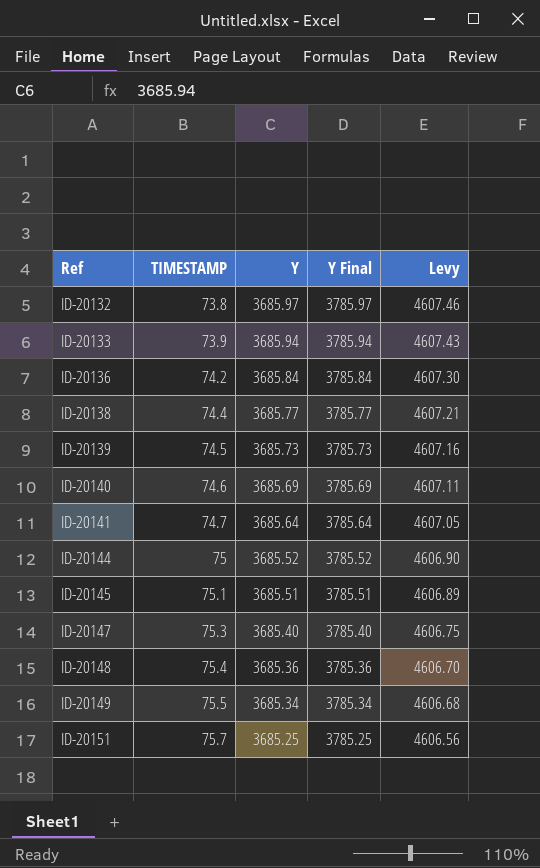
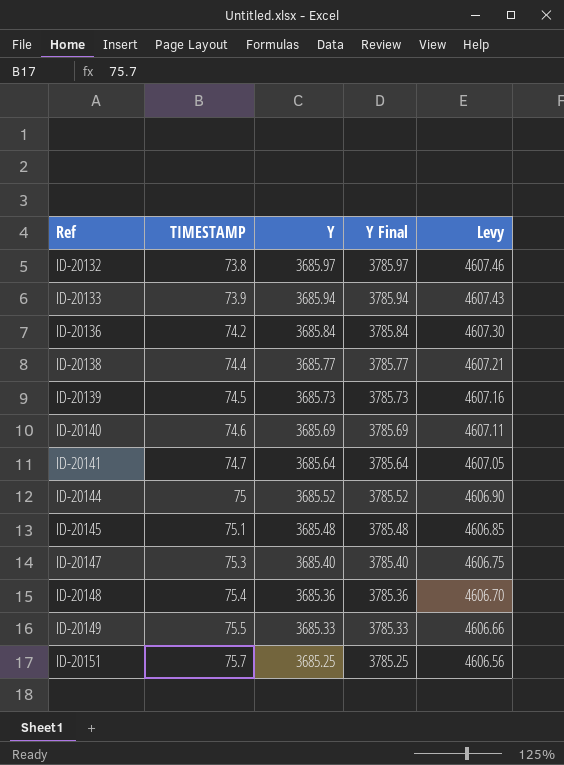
ID-20145 | Y: 3685.51 -> 3685.48
ID-20145 | Y Final: 3785.51 -> 3785.48
ID-20145 | Levy: 4606.89 -> 4606.85
ID-20149 | Y: 3685.34 -> 3685.33
ID-20149 | Y Final: 3785.34 -> 3785.33
ID-20149 | Levy: 4606.68 -> 4606.66

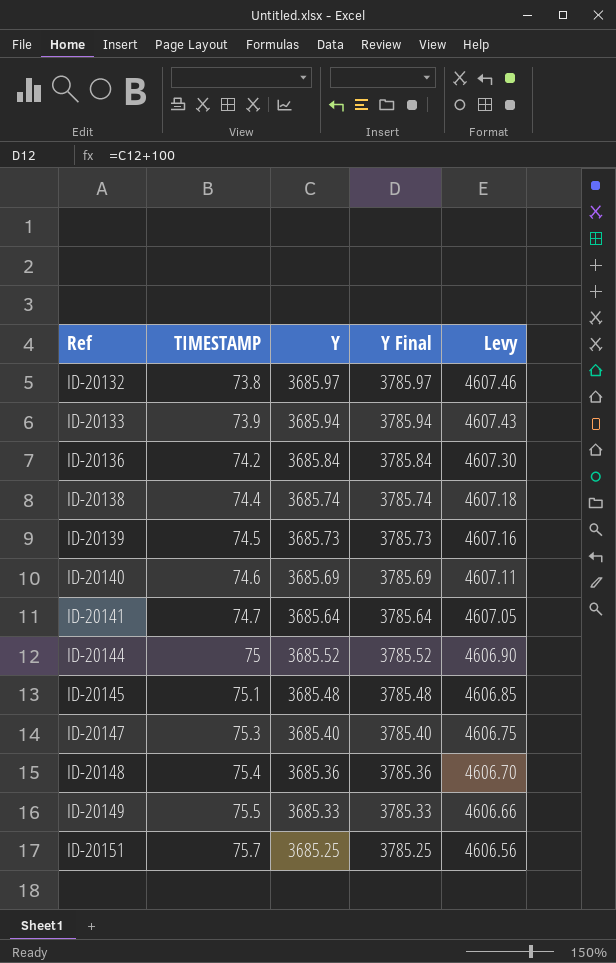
ID-20138 | Y: 3685.77 -> 3685.74
ID-20138 | Y Final: 3785.77 -> 3785.74
ID-20138 | Levy: 4607.21 -> 4607.18

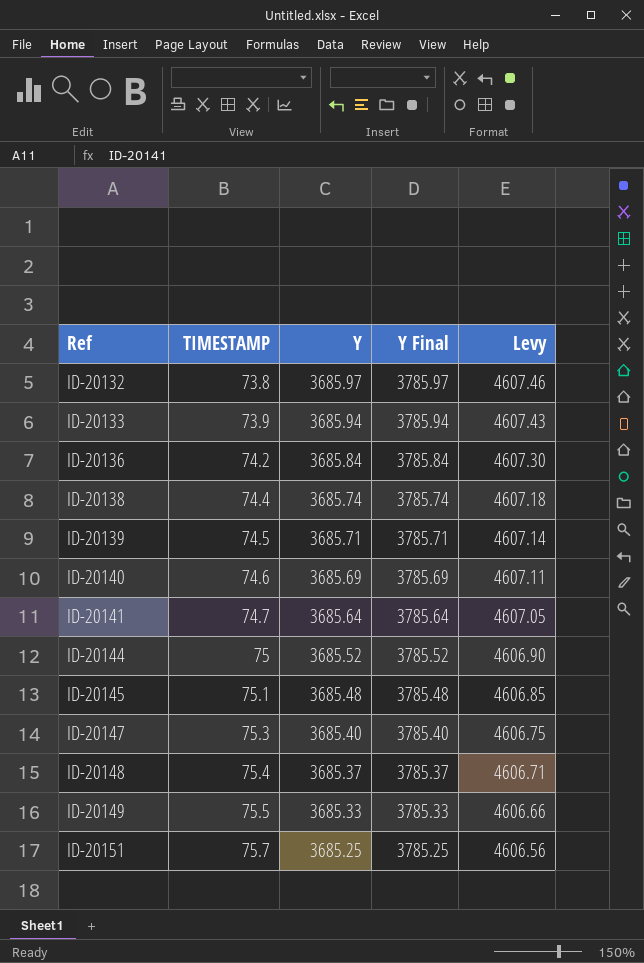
ID-20139 | Y: 3685.73 -> 3685.71
ID-20139 | Y Final: 3785.73 -> 3785.71
ID-20139 | Levy: 4607.16 -> 4607.14
ID-20148 | Y: 3685.36 -> 3685.37
ID-20148 | Y Final: 3785.36 -> 3785.37
ID-20148 | Levy: 4606.70 -> 4606.71

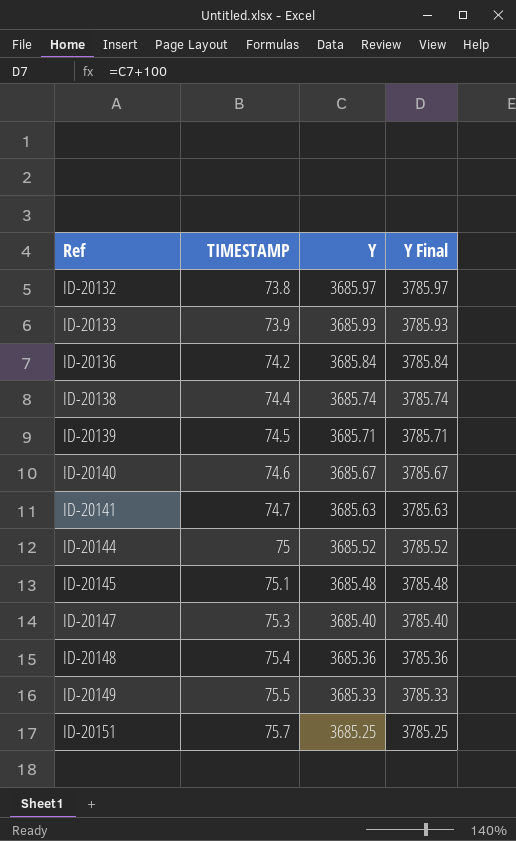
column Levy | formula: [Y] * 1.25 -> none
ID-20133 | Y: 3685.94 -> 3685.93
ID-20133 | Y Final: 3785.94 -> 3785.93
ID-20140 | Y: 3685.69 -> 3685.67
ID-20140 | Y Final: 3785.69 -> 3785.67
ID-20141 | Y: 3685.64 -> 3685.63
ID-20141 | Y Final: 3785.64 -> 3785.63
ID-20148 | Y: 3685.37 -> 3685.36
ID-20148 | Y Final: 3785.37 -> 3785.36

